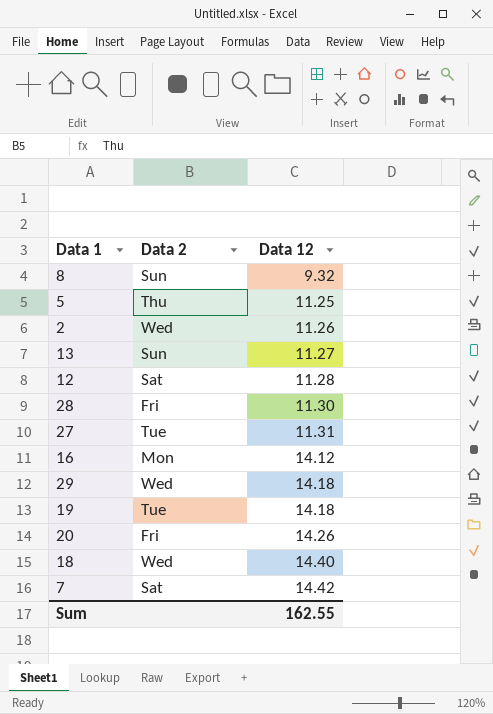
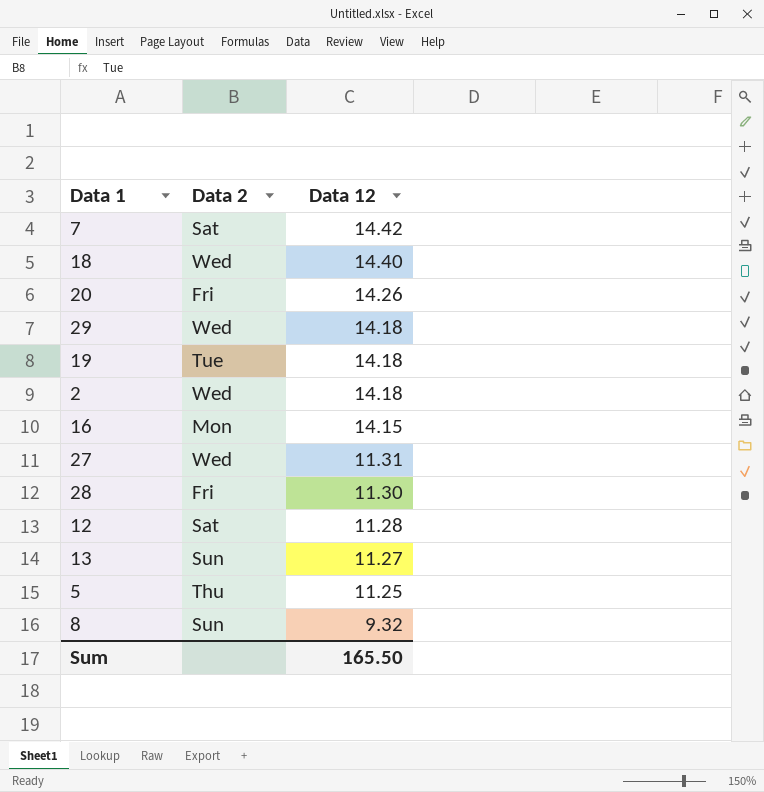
row order: Data 12 ascending -> Data 12 descending
2 | Data 12: 11.26 -> 14.18
16 | Data 12: 14.12 -> 14.15
27 | Data 2: Tue -> Wed
Sum | Data 12: 162.55 -> 165.50

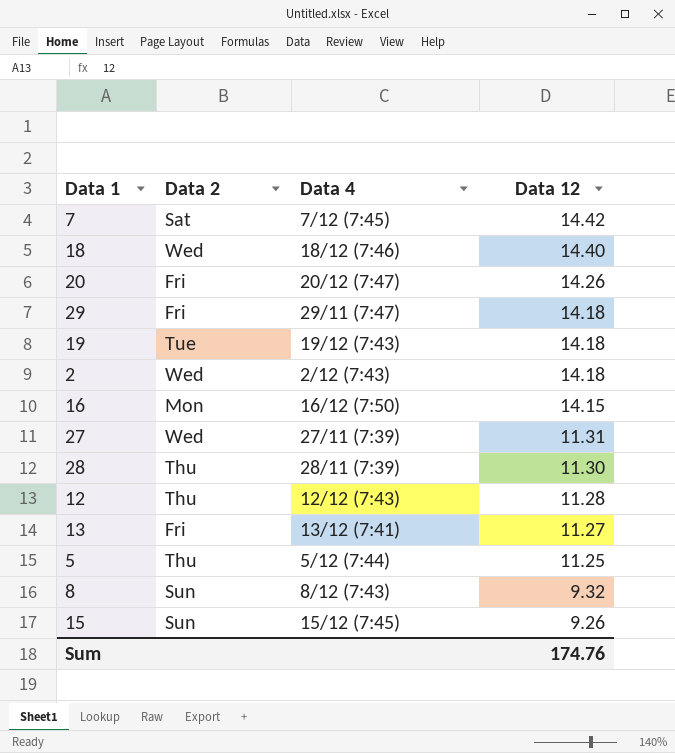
column Data 4 | position: none -> 3
29 | Data 2: Wed -> Fri
28 | Data 2: Fri -> Thu
12 | Data 2: Sat -> Thu
13 | Data 2: Sun -> Fri
row 15: none -> Sun | 15/12 (7:45) | 9.26
Sum | Data 12: 165.50 -> 174.76

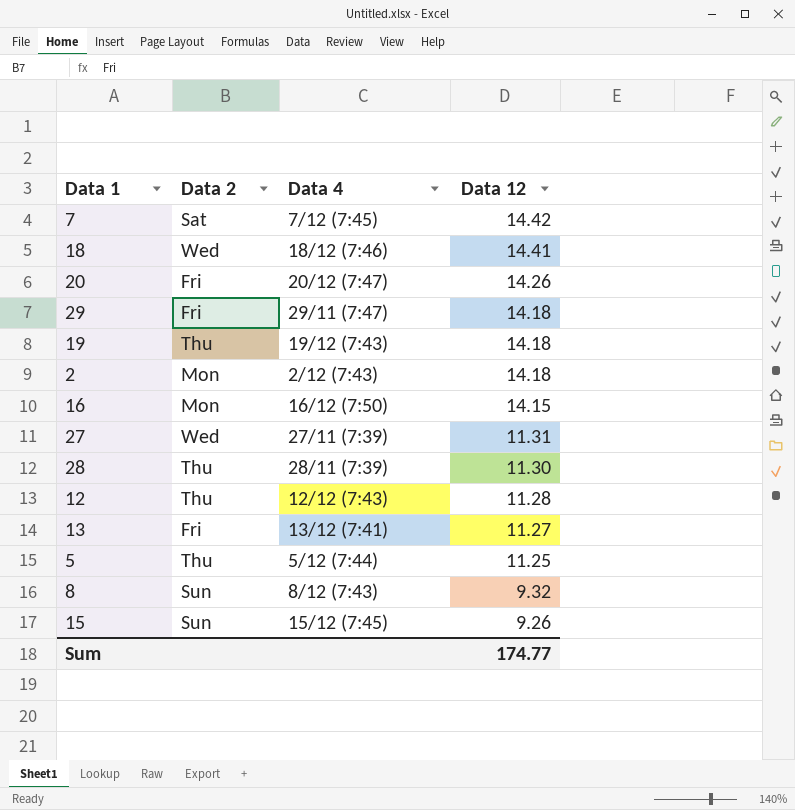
18 | Data 12: 14.40 -> 14.41
19 | Data 2: Tue -> Thu
2 | Data 2: Wed -> Mon
Sum | Data 12: 174.76 -> 174.77

